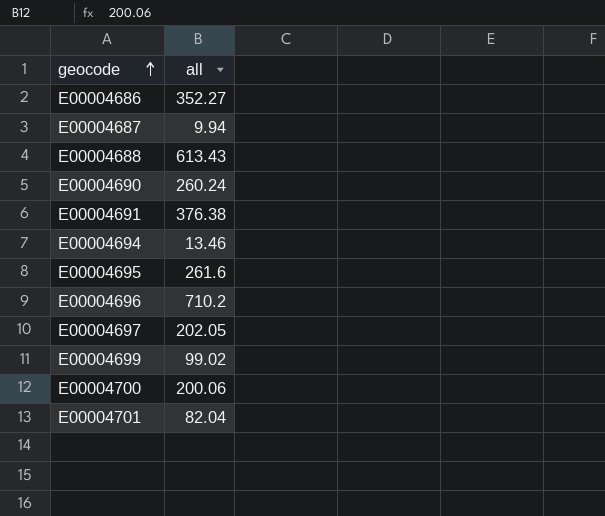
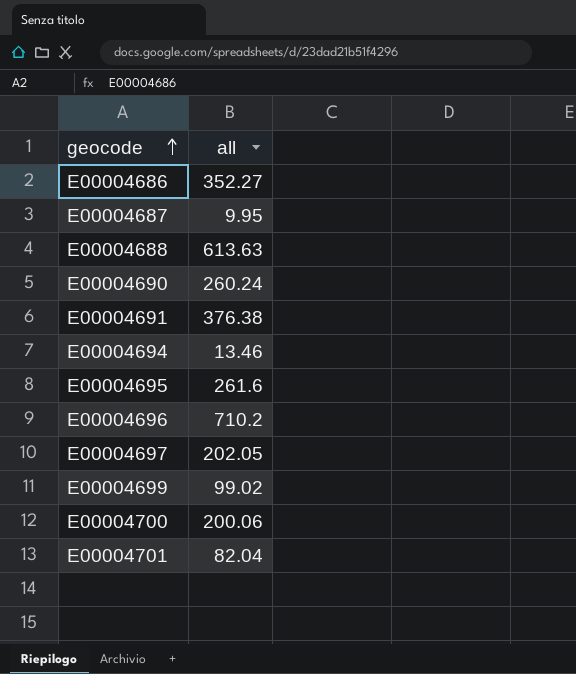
E00004687 | all: 9.94 -> 9.95
E00004688 | all: 613.43 -> 613.63

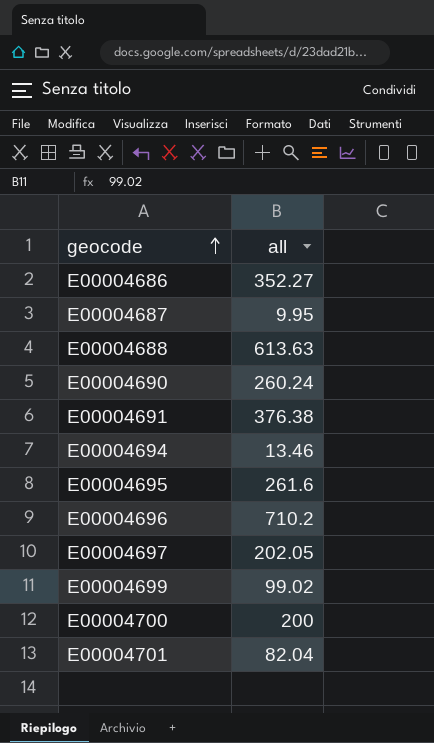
E00004700 | all: 200.06 -> 200

